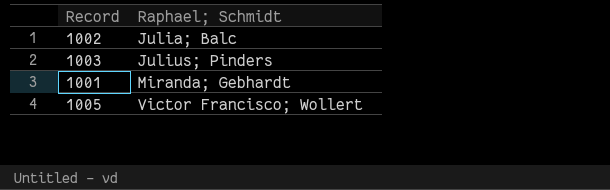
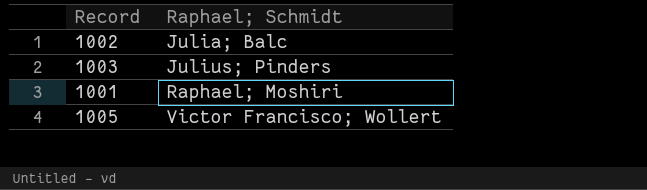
1001 | Raphael; Schmidt: Miranda; Gebhardt -> Raphael; Moshiri

